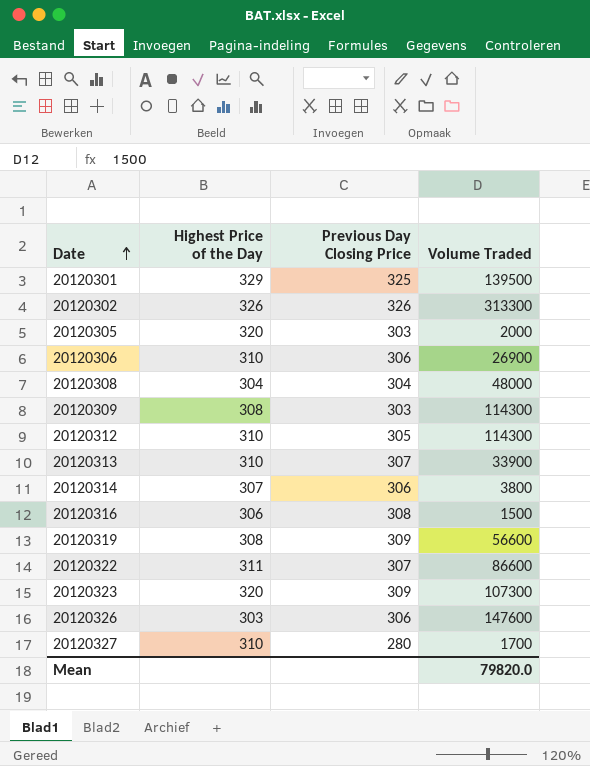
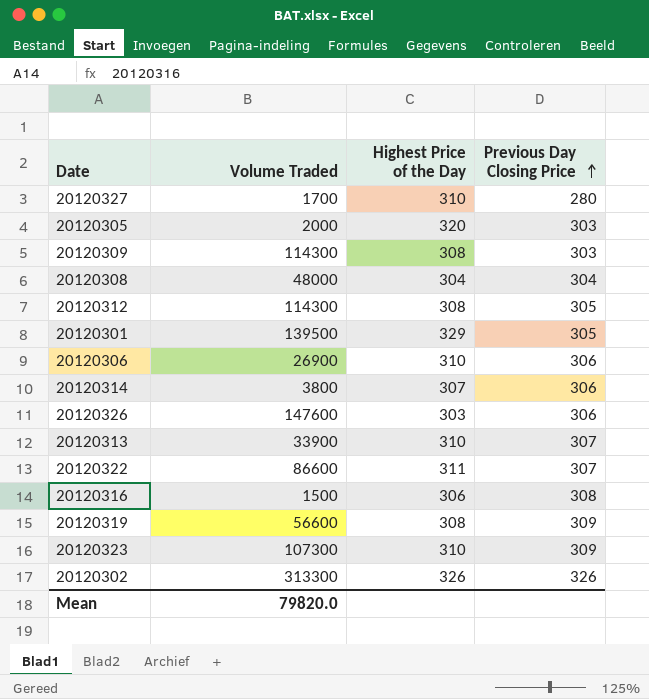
row order: Date ascending -> Previous Day Closing Price ascending
column Volume Traded | position: 4 -> 2
20120312 | Highest Price of the Day: 310 -> 308
20120301 | Previous Day Closing Price: 325 -> 305
20120323 | Highest Price of the Day: 320 -> 310

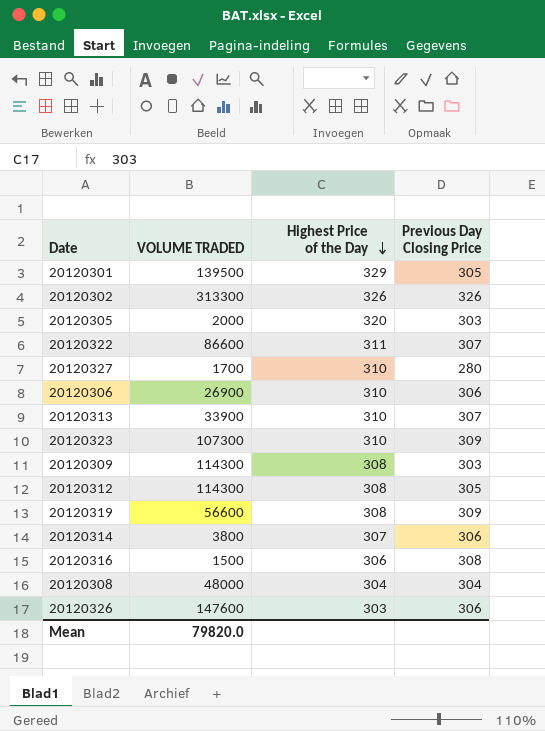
row order: Previous Day Closing Price ascending -> Highest Price of the Day descending
column name: Volume Traded -> VOLUME TRADED

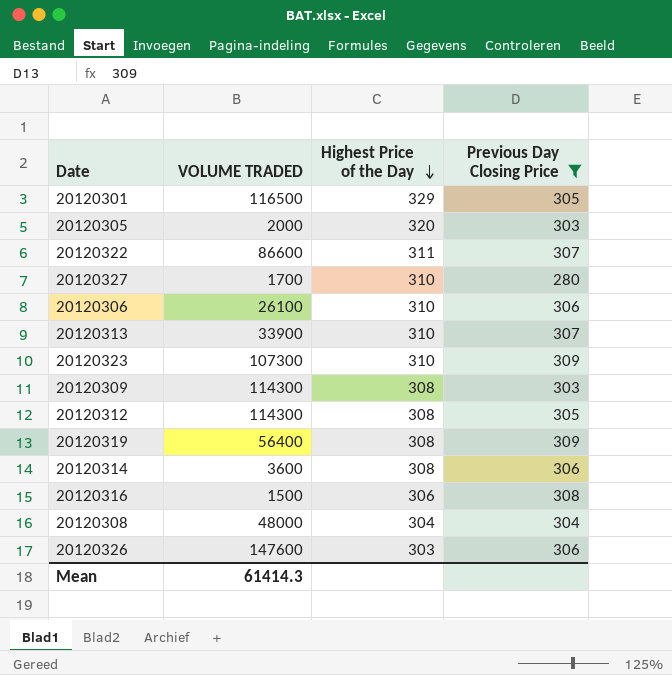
filter: none -> Previous Day Closing Price != 326
20120301 | VOLUME TRADED: 139500 -> 116500
20120306 | VOLUME TRADED: 26900 -> 26100
20120319 | VOLUME TRADED: 56600 -> 56400
20120314 | VOLUME TRADED: 3800 -> 3600
20120314 | Highest Price of the Day: 307 -> 308
Mean | VOLUME TRADED: 79820.0 -> 61414.3

